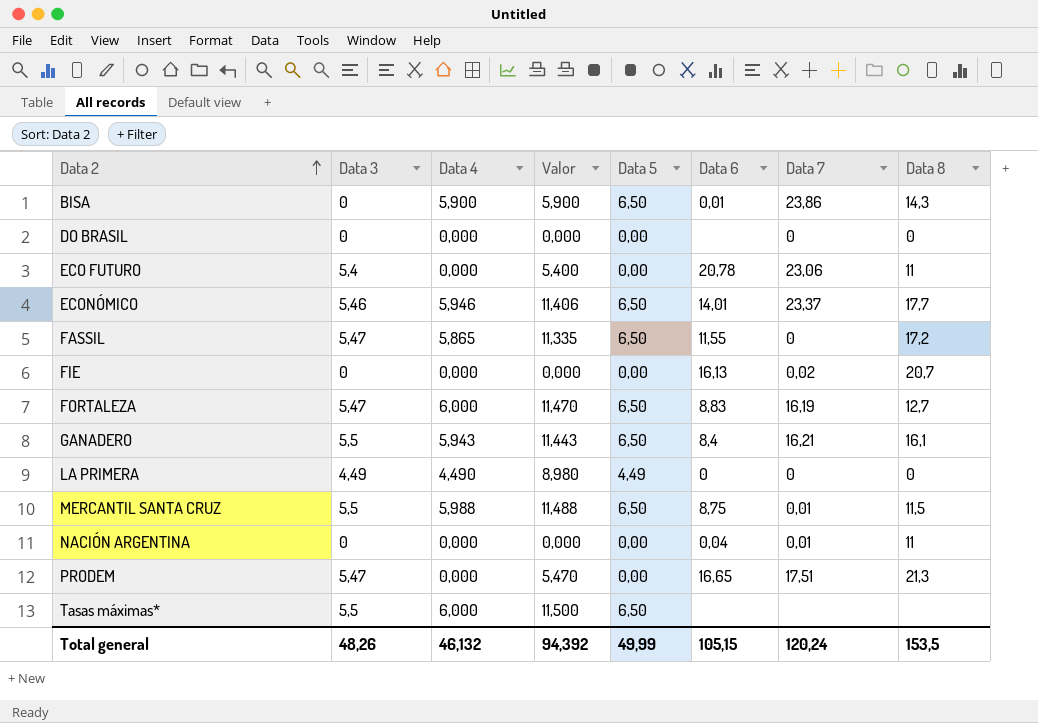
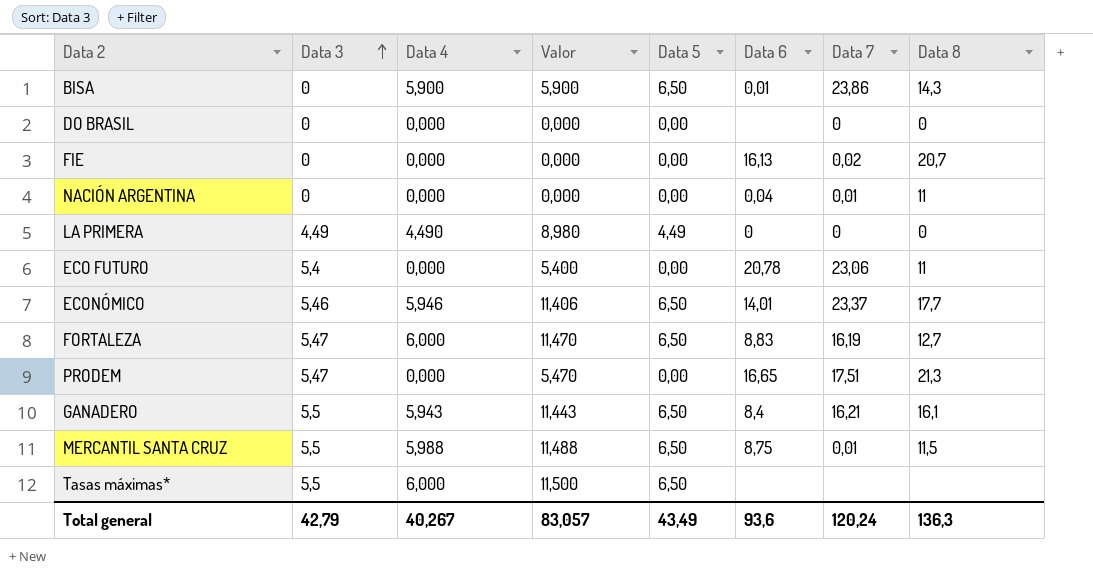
row order: Data 2 ascending -> Data 3 ascending
row FASSIL: 5,47 | 5,865 | 11,335 | 6,50 | 11,55 | 0 | 17,2 -> none
Total general | Data 3: 48,26 -> 42,79
Total general | Data 4: 46,132 -> 40,267
Total general | Valor: 94,392 -> 83,057
Total general | Data 5: 49,99 -> 43,49
Total general | Data 6: 105,15 -> 93,6
Total general | Data 8: 153,5 -> 136,3

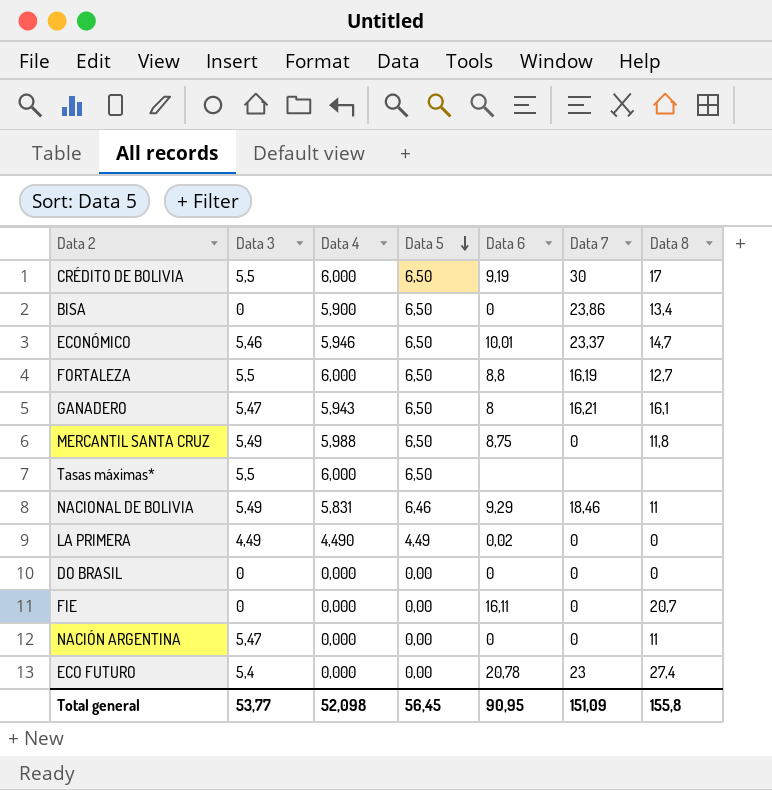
row order: Data 3 ascending -> Data 5 descending
column Valor | formula: [Data 3] + [Data 4] -> none
row PRODEM: 5,47 | 0,000 | 5,470 | 0,00 | 16,65 | 17,51 | 21,3 -> none
row CRÉDITO DE BOLIVIA: none -> 5,5 | 6,000 | 6,50 | 9,19 | 30 | 17
BISA | Data 6: 0,01 -> 0
BISA | Data 8: 14,3 -> 13,4
ECONÓMICO | Data 6: 14,01 -> 10,01
ECONÓMICO | Data 8: 17,7 -> 14,7
FORTALEZA | Data 3: 5,47 -> 5,5
FORTALEZA | Data 6: 8,83 -> 8,8
GANADERO | Data 3: 5,5 -> 5,47
GANADERO | Data 6: 8,4 -> 8
MERCANTIL SANTA CRUZ | Data 3: 5,5 -> 5,49
MERCANTIL SANTA CRUZ | Data 7: 0,01 -> 0
MERCANTIL SANTA CRUZ | Data 8: 11,5 -> 11,8
row NACIONAL DE BOLIVIA: none -> 5,49 | 5,831 | 6,46 | 9,29 | 18,46 | 11
LA PRIMERA | Data 6: 0 -> 0,02
DO BRASIL | Data 6: none -> 0
FIE | Data 6: 16,13 -> 16,11
FIE | Data 7: 0,02 -> 0
NACIÓN ARGENTINA | Data 3: 0 -> 5,47
NACIÓN ARGENTINA | Data 6: 0,04 -> 0
NACIÓN ARGENTINA | Data 7: 0,01 -> 0
ECO FUTURO | Data 7: 23,06 -> 23
ECO FUTURO | Data 8: 11 -> 27,4
Total general | Data 3: 42,79 -> 53,77
Total general | Data 4: 40,267 -> 52,098
Total general | Data 5: 43,49 -> 56,45
Total general | Data 6: 93,6 -> 90,95
Total general | Data 7: 120,24 -> 151,09
Total general | Data 8: 136,3 -> 155,8

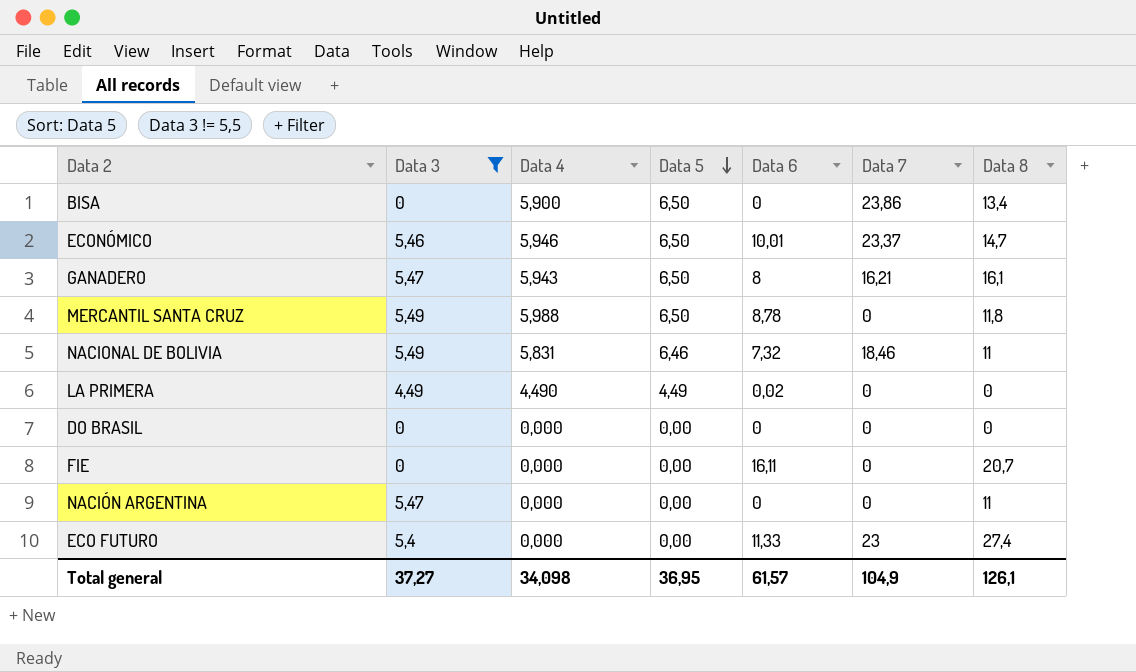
filter: none -> Data 3 != 5,5
MERCANTIL SANTA CRUZ | Data 6: 8,75 -> 8,78
NACIONAL DE BOLIVIA | Data 6: 9,29 -> 7,32
ECO FUTURO | Data 6: 20,78 -> 11,33
Total general | Data 3: 53,77 -> 37,27
Total general | Data 4: 52,098 -> 34,098
Total general | Data 5: 56,45 -> 36,95
Total general | Data 6: 90,95 -> 61,57
Total general | Data 7: 151,09 -> 104,9
Total general | Data 8: 155,8 -> 126,1

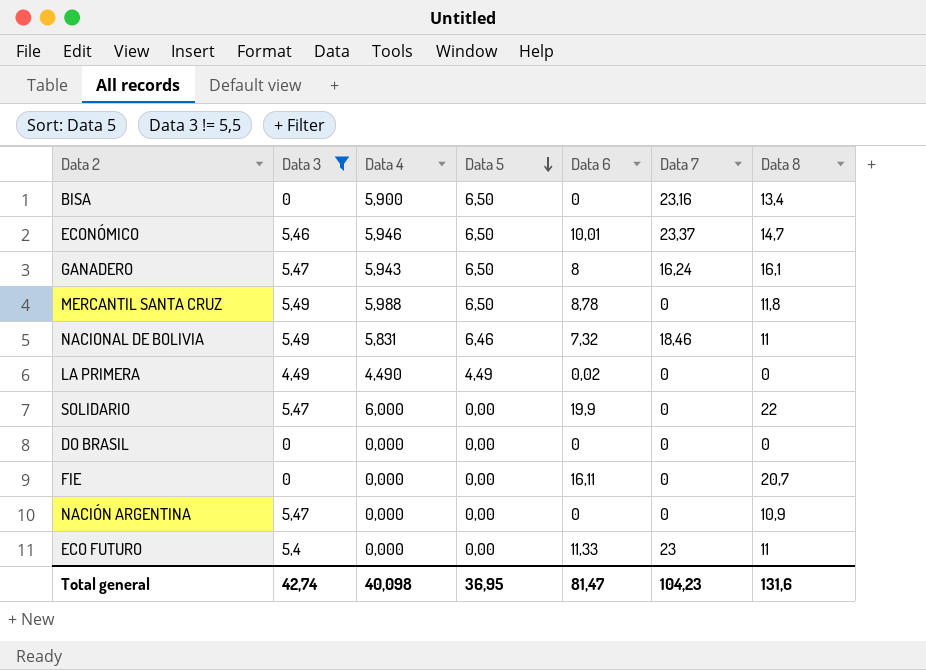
BISA | Data 7: 23,86 -> 23,16
GANADERO | Data 7: 16,21 -> 16,24
row SOLIDARIO: none -> 5,47 | 6,000 | 0,00 | 19,9 | 0 | 22
NACIÓN ARGENTINA | Data 8: 11 -> 10,9
ECO FUTURO | Data 8: 27,4 -> 11
Total general | Data 3: 37,27 -> 42,74
Total general | Data 4: 34,098 -> 40,098
Total general | Data 6: 61,57 -> 81,47
Total general | Data 7: 104,9 -> 104,23
Total general | Data 8: 126,1 -> 131,6

